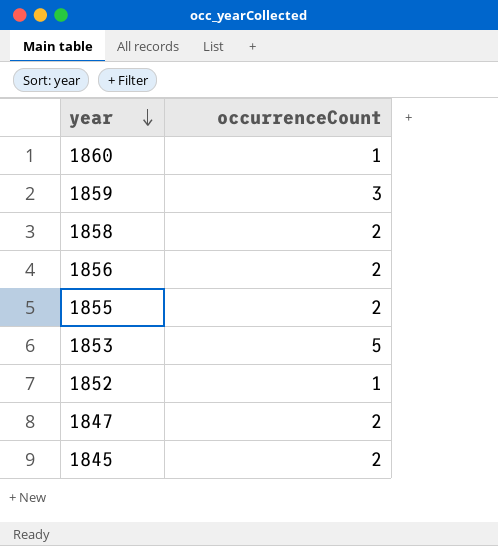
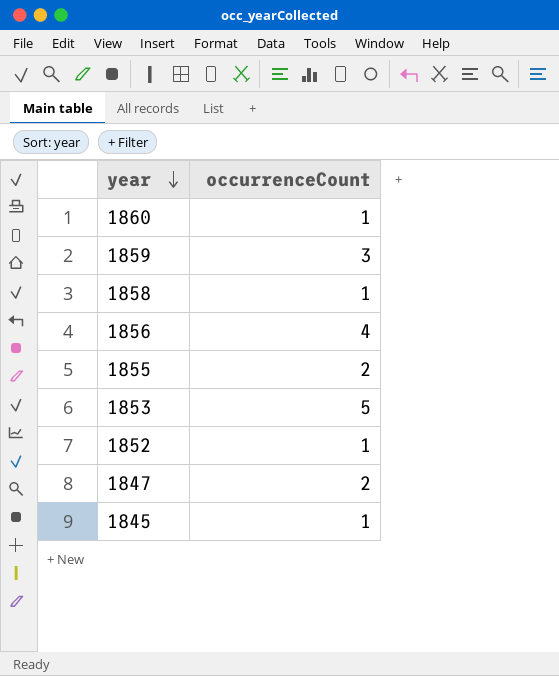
1858 | occurrenceCount: 2 -> 1
1856 | occurrenceCount: 2 -> 4
1845 | occurrenceCount: 2 -> 1

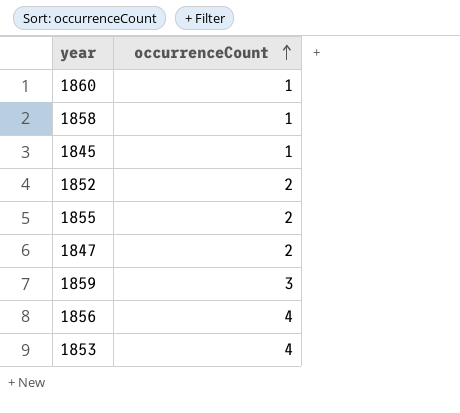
row order: year descending -> occurrenceCount ascending
1852 | occurrenceCount: 1 -> 2
1853 | occurrenceCount: 5 -> 4

